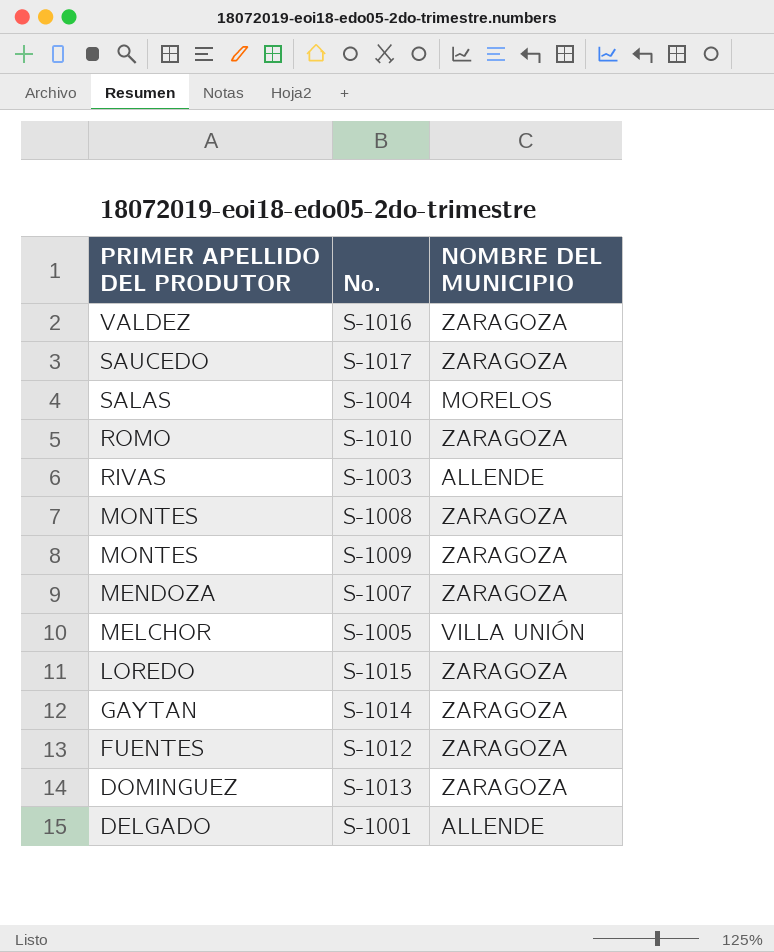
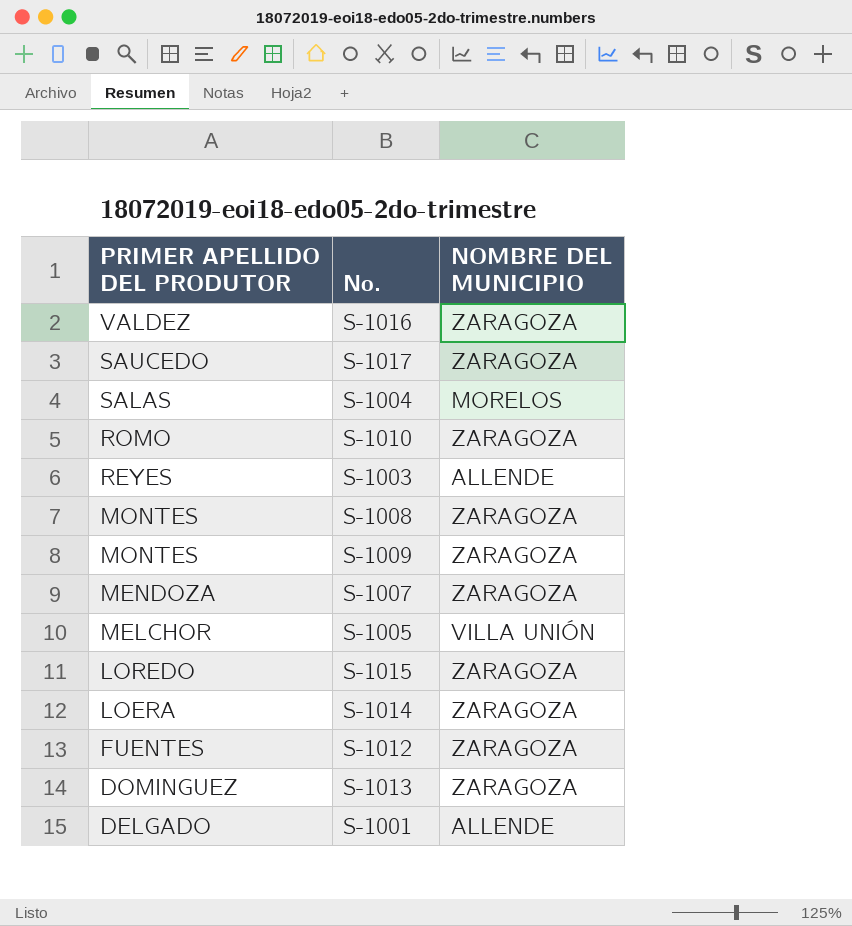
S-1003 | PRIMER APELLIDO DEL PRODUTOR: RIVAS -> REYES
S-1014 | PRIMER APELLIDO DEL PRODUTOR: GAYTAN -> LOERA

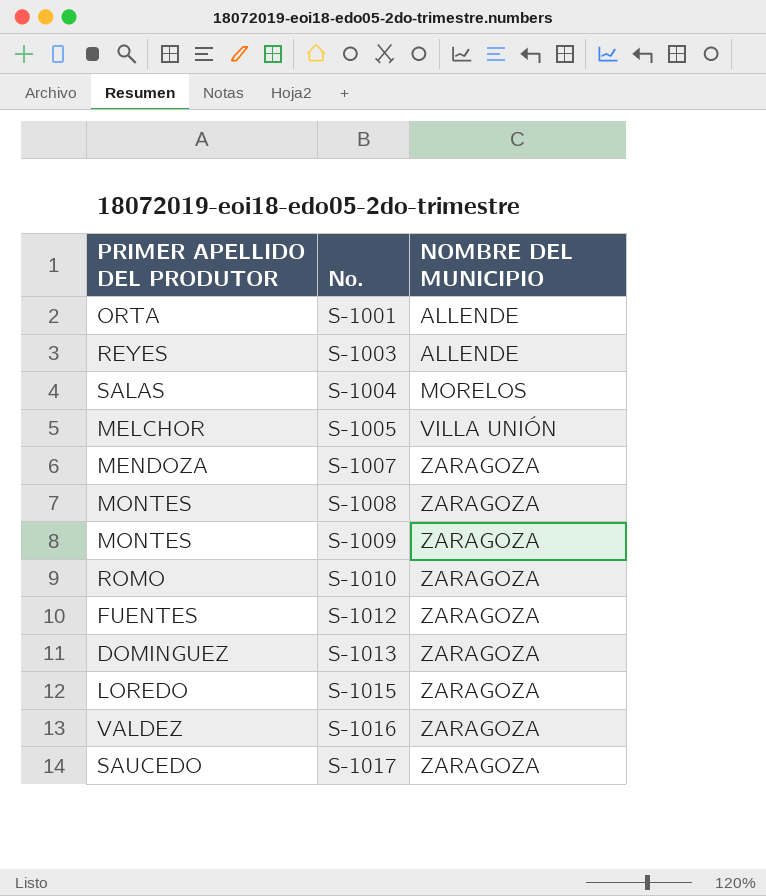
row order: PRIMER APELLIDO DEL PRODUTOR descending -> No. ascending
row S-1014: LOERA | ZARAGOZA -> none
S-1001 | PRIMER APELLIDO DEL PRODUTOR: DELGADO -> ORTA

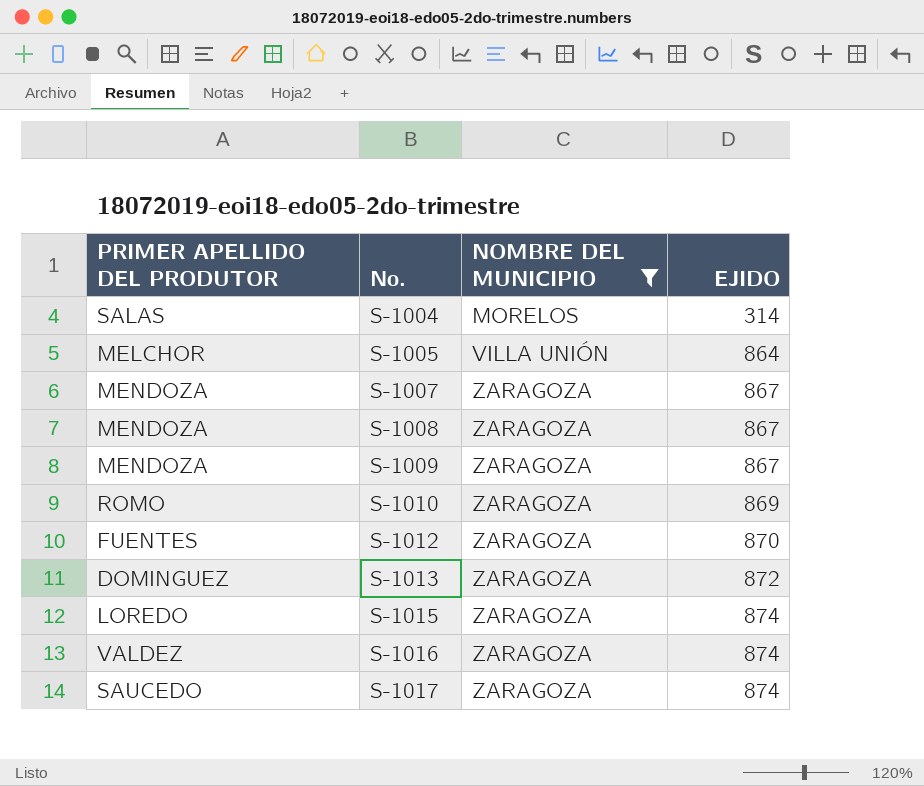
filter: none -> NOMBRE DEL MUNICIPIO != ALLENDE
column EJIDO | position: none -> 4
S-1008 | PRIMER APELLIDO DEL PRODUTOR: MONTES -> MENDOZA
S-1009 | PRIMER APELLIDO DEL PRODUTOR: MONTES -> MENDOZA

